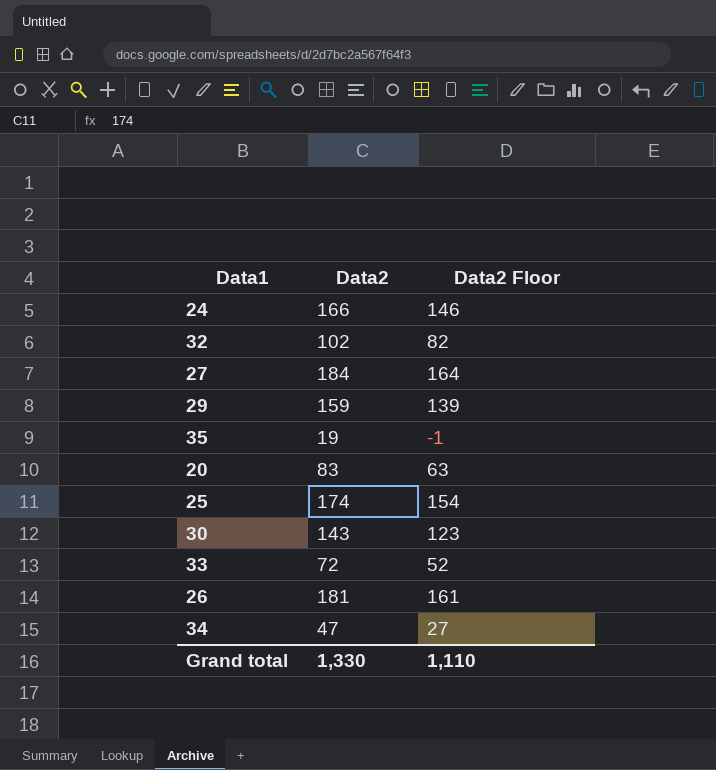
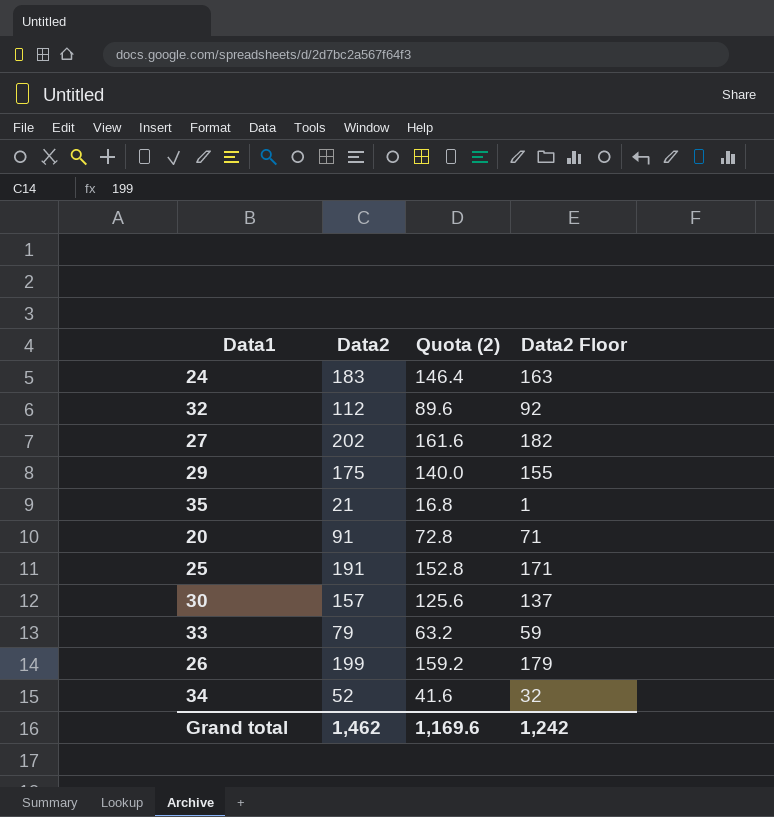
column Quota (2) | formula: none -> [Data2] * 0.8
24 | Data2: 166 -> 183
24 | Data2 Floor: 146 -> 163
32 | Data2: 102 -> 112
32 | Data2 Floor: 82 -> 92
27 | Data2: 184 -> 202
27 | Data2 Floor: 164 -> 182
29 | Data2: 159 -> 175
29 | Data2 Floor: 139 -> 155
35 | Data2: 19 -> 21
35 | Data2 Floor: -1 -> 1
20 | Data2: 83 -> 91
20 | Data2 Floor: 63 -> 71
25 | Data2: 174 -> 191
25 | Data2 Floor: 154 -> 171
30 | Data2: 143 -> 157
30 | Data2 Floor: 123 -> 137
33 | Data2: 72 -> 79
33 | Data2 Floor: 52 -> 59
26 | Data2: 181 -> 199
26 | Data2 Floor: 161 -> 179
34 | Data2: 47 -> 52
34 | Data2 Floor: 27 -> 32
Grand total | Data2: 1,330 -> 1,462
Grand total | Data2 Floor: 1,110 -> 1,242

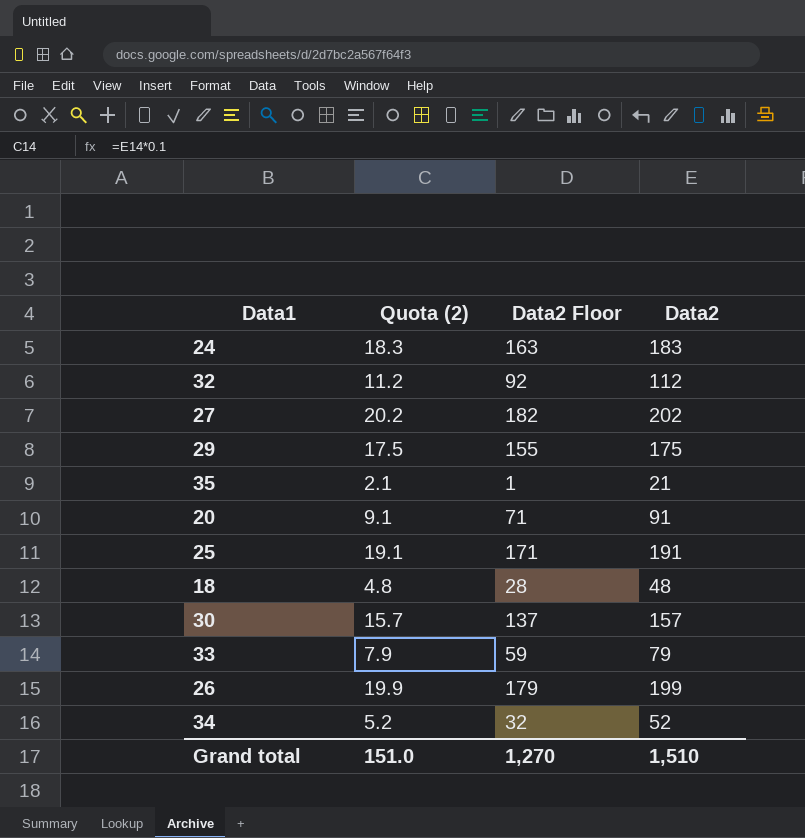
column Quota (2) | formula: [Data2] * 0.8 -> [Data2] * 0.1
column Data2 | position: 2 -> 4
row 18: none -> 4.8 | 28 | 48
Grand total | Quota (2): 1,169.6 -> 151.0
Grand total | Data2 Floor: 1,242 -> 1,270
Grand total | Data2: 1,462 -> 1,510

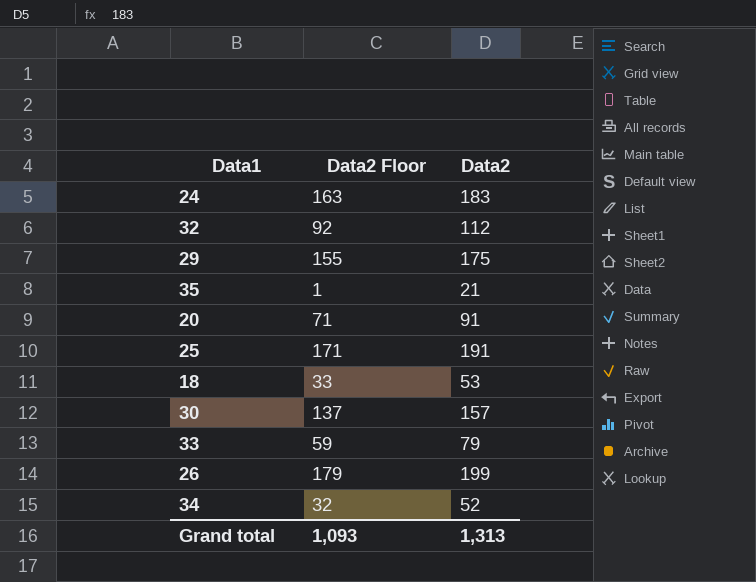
column Quota (2) | formula: [Data2] * 0.1 -> none
row 27: 20.2 | 182 | 202 -> none
18 | Data2 Floor: 28 -> 33
18 | Data2: 48 -> 53
Grand total | Data2 Floor: 1,270 -> 1,093
Grand total | Data2: 1,510 -> 1,313

